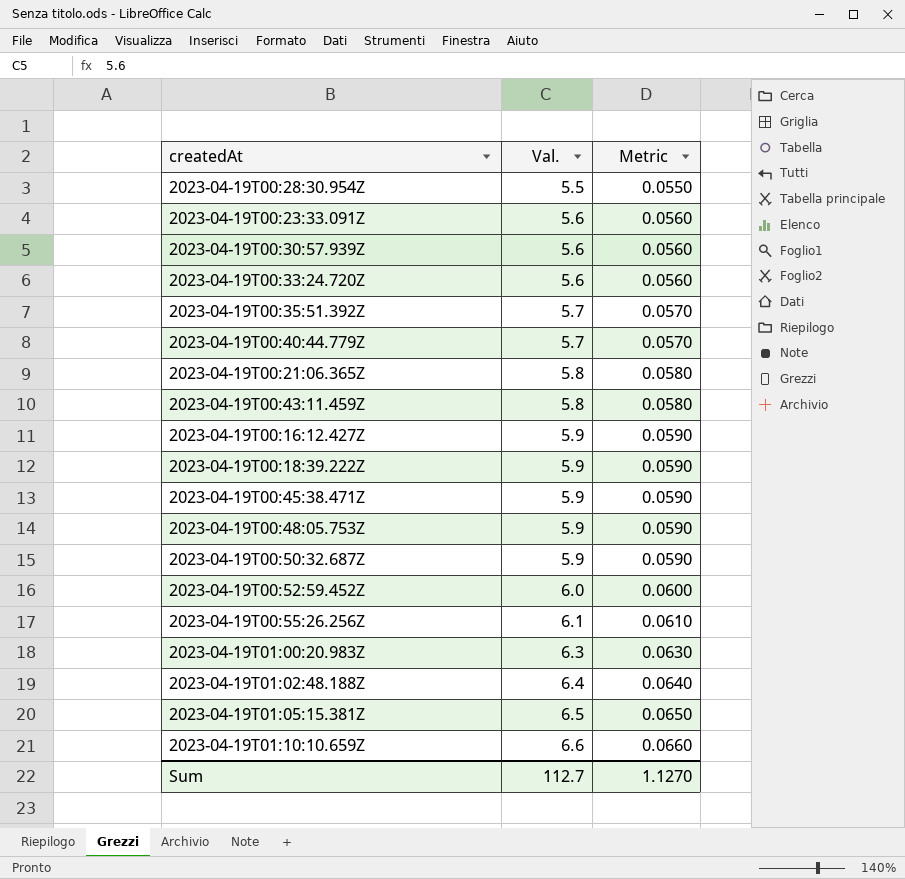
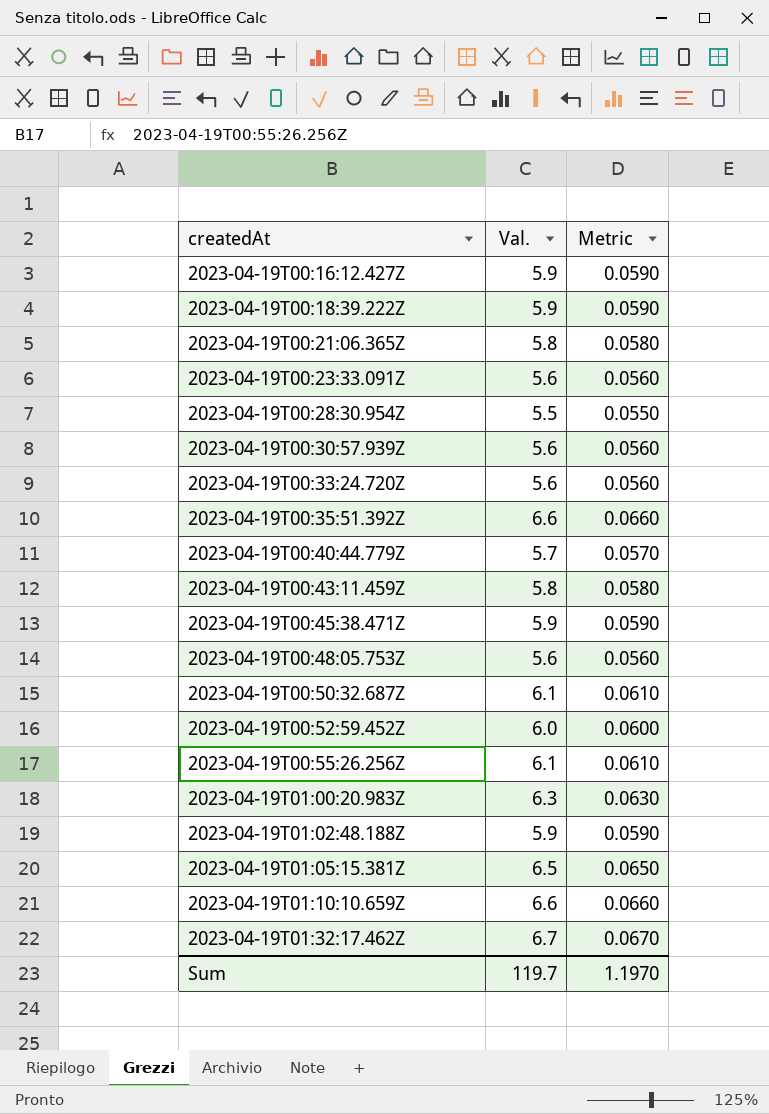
row order: Val. ascending -> createdAt ascending
2023-04-19T00:35:51.392Z | Val.: 5.7 -> 6.6
2023-04-19T00:35:51.392Z | Metric: 0.0570 -> 0.0660
2023-04-19T00:48:05.753Z | Val.: 5.9 -> 5.6
2023-04-19T00:48:05.753Z | Metric: 0.0590 -> 0.0560
2023-04-19T00:50:32.687Z | Val.: 5.9 -> 6.1
2023-04-19T00:50:32.687Z | Metric: 0.0590 -> 0.0610
2023-04-19T01:02:48.188Z | Val.: 6.4 -> 5.9
2023-04-19T01:02:48.188Z | Metric: 0.0640 -> 0.0590
row 2023-04-19T01:32:17.462Z: none -> 6.7 | 0.0670
Sum | Val.: 112.7 -> 119.7
Sum | Metric: 1.1270 -> 1.1970

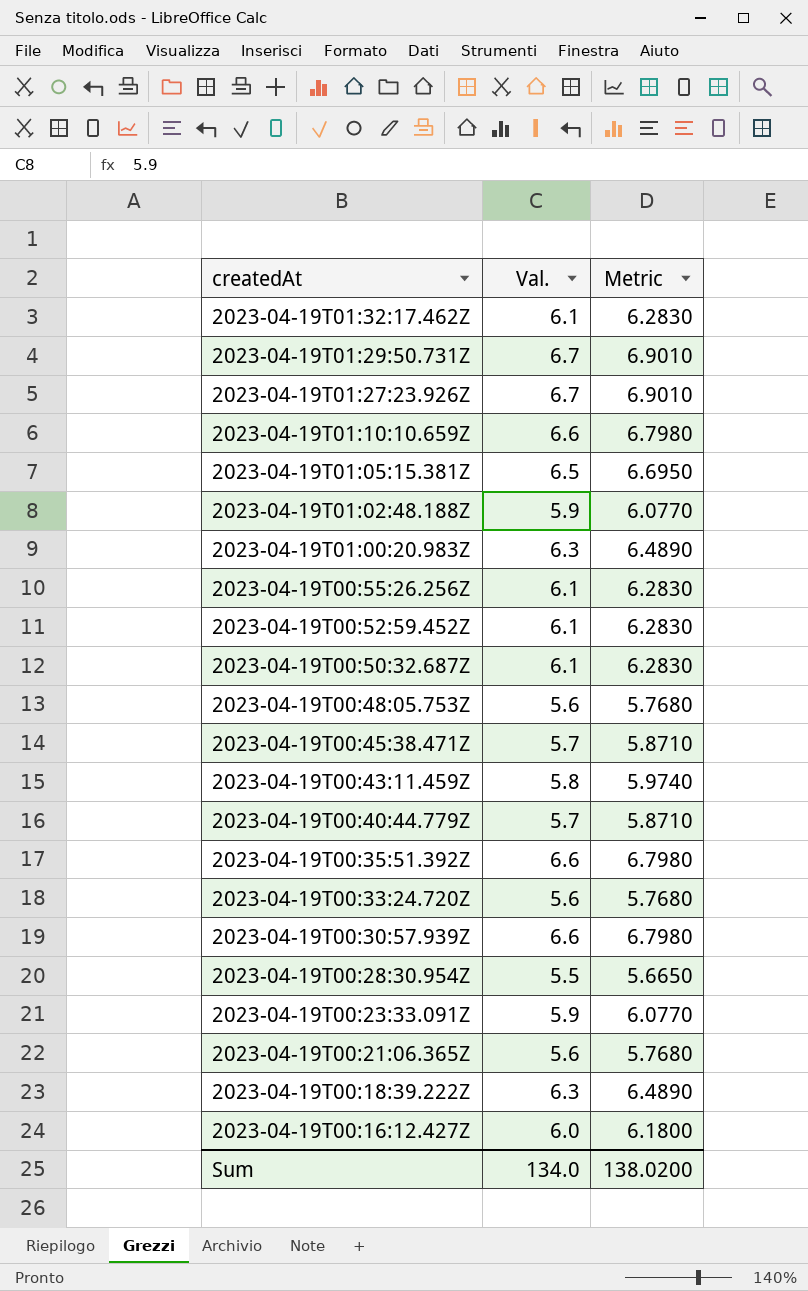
row order: createdAt ascending -> createdAt descending
column Metric | formula: [Val.] * 0.01 -> [Val.] * 1.03
2023-04-19T01:32:17.462Z | Val.: 6.7 -> 6.1
row 2023-04-19T01:29:50.731Z: none -> 6.7 | 6.9010
row 2023-04-19T01:27:23.926Z: none -> 6.7 | 6.9010
2023-04-19T00:52:59.452Z | Val.: 6.0 -> 6.1
2023-04-19T00:45:38.471Z | Val.: 5.9 -> 5.7
2023-04-19T00:30:57.939Z | Val.: 5.6 -> 6.6
2023-04-19T00:23:33.091Z | Val.: 5.6 -> 5.9
2023-04-19T00:21:06.365Z | Val.: 5.8 -> 5.6
2023-04-19T00:18:39.222Z | Val.: 5.9 -> 6.3
2023-04-19T00:16:12.427Z | Val.: 5.9 -> 6.0
Sum | Val.: 119.7 -> 134.0
Sum | Metric: 1.1970 -> 138.0200

